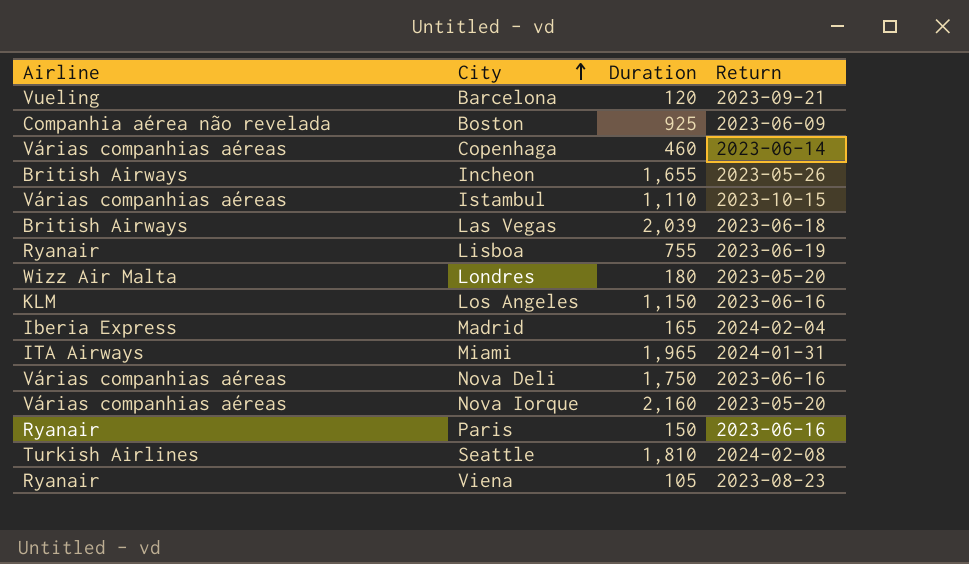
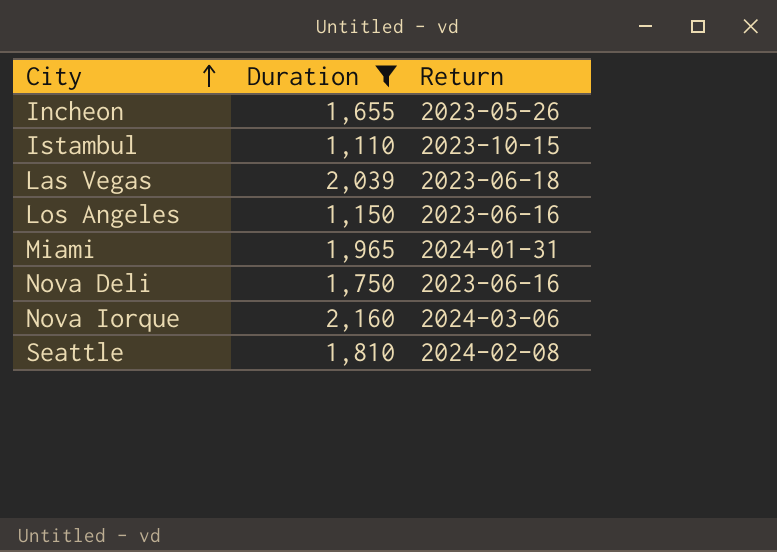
filter: none -> Duration >= 1,110
column Airline | position: 1 -> none
Nova Iorque | Return: 2023-05-20 -> 2024-03-06

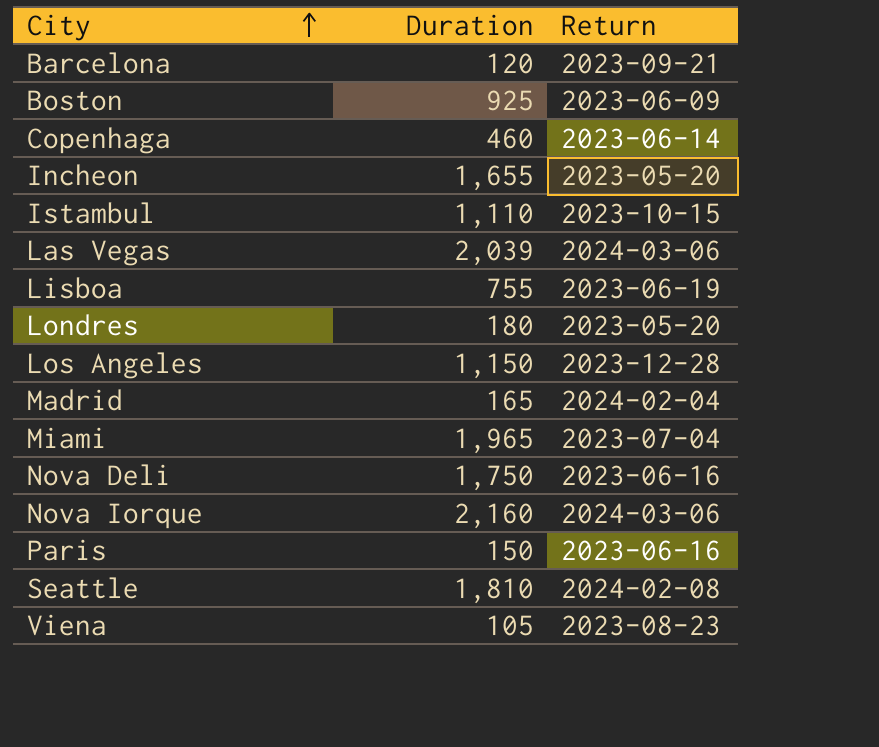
filter: Duration >= 1,110 -> none
Incheon | Return: 2023-05-26 -> 2023-05-20
Las Vegas | Return: 2023-06-18 -> 2024-03-06
Los Angeles | Return: 2023-06-16 -> 2023-12-28
Miami | Return: 2024-01-31 -> 2023-07-04

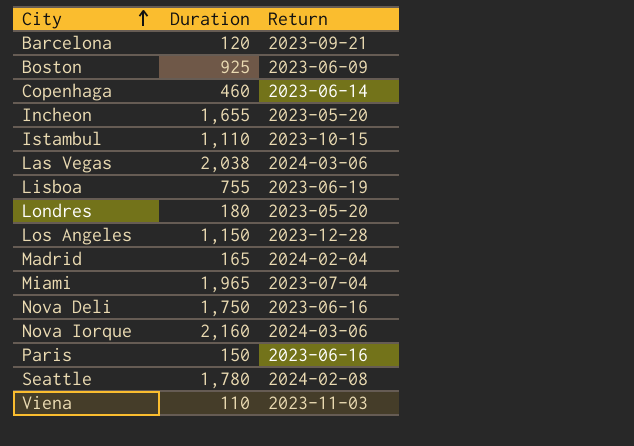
Las Vegas | Duration: 2,039 -> 2,038
Seattle | Duration: 1,810 -> 1,780
Viena | Duration: 105 -> 110
Viena | Return: 2023-08-23 -> 2023-11-03

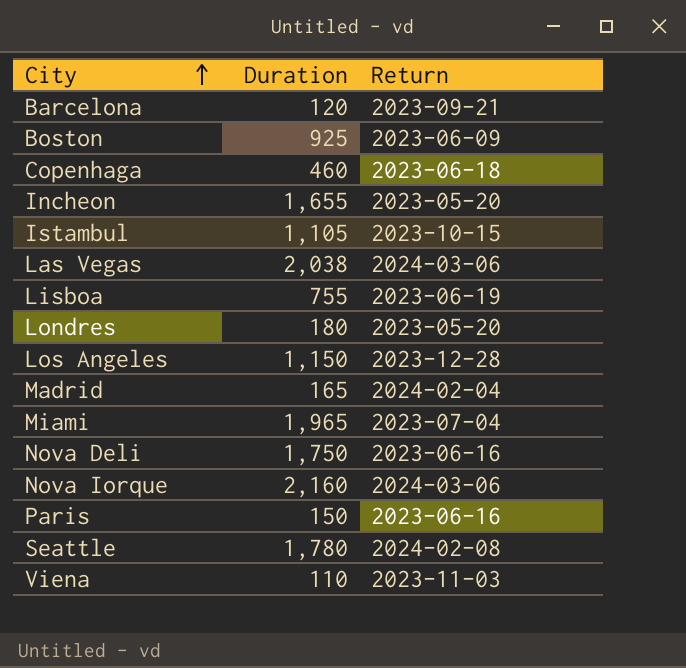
Copenhaga | Return: 2023-06-14 -> 2023-06-18
Istambul | Duration: 1,110 -> 1,105

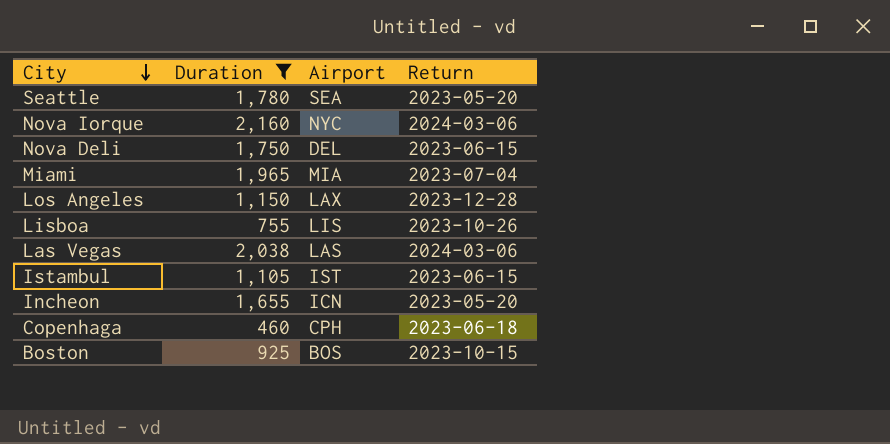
filter: none -> Duration >= 460
row order: City ascending -> City descending
column Airport | position: none -> 3
Seattle | Return: 2024-02-08 -> 2023-05-20
Nova Deli | Return: 2023-06-16 -> 2023-06-15
Lisboa | Return: 2023-06-19 -> 2023-10-26
Istambul | Return: 2023-10-15 -> 2023-06-15
Boston | Return: 2023-06-09 -> 2023-10-15

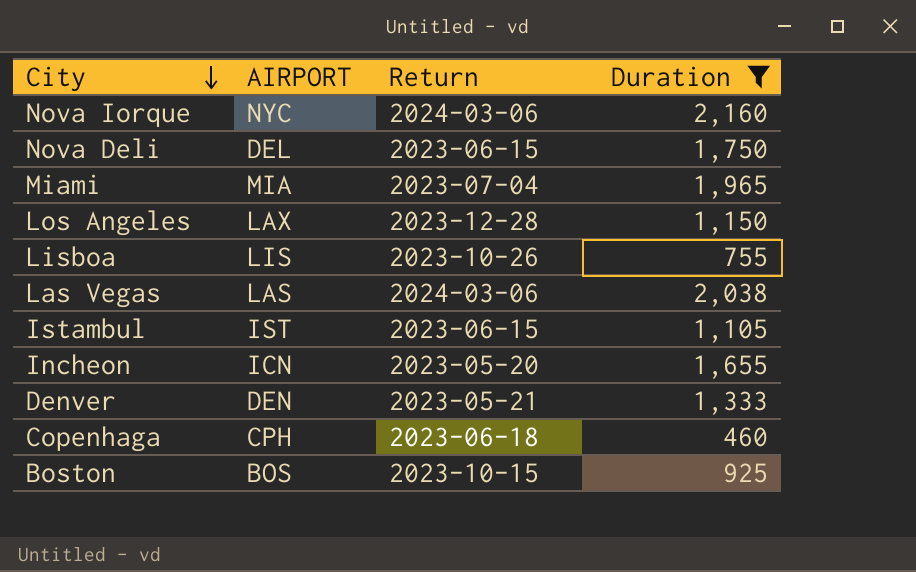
column name: Airport -> AIRPORT
column Duration | position: 2 -> 4
row Seattle: 1,780 | SEA | 2023-05-20 -> none
row Denver: none -> DEN | 2023-05-21 | 1,333

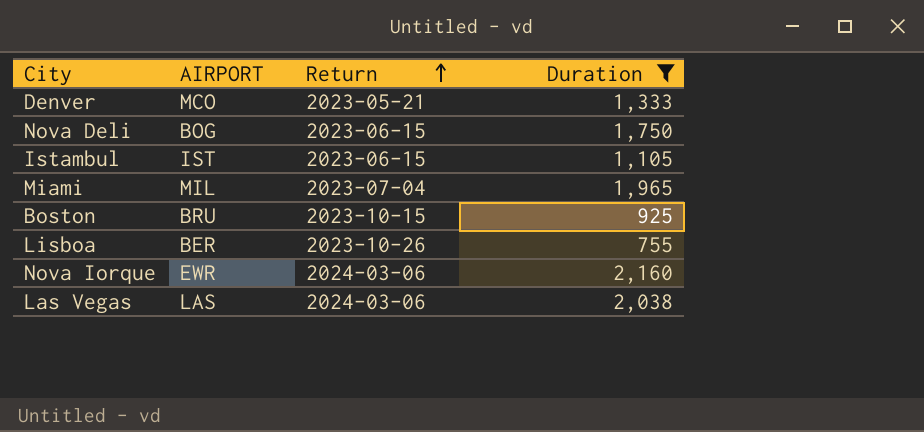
row order: City descending -> Return ascending
row Los Angeles: LAX | 2023-12-28 | 1,150 -> none
row Incheon: ICN | 2023-05-20 | 1,655 -> none
row Copenhaga: CPH | 2023-06-18 | 460 -> none
Denver | AIRPORT: DEN -> MCO
Nova Deli | AIRPORT: DEL -> BOG
Miami | AIRPORT: MIA -> MIL
Boston | AIRPORT: BOS -> BRU
Lisboa | AIRPORT: LIS -> BER
Nova Iorque | AIRPORT: NYC -> EWR

